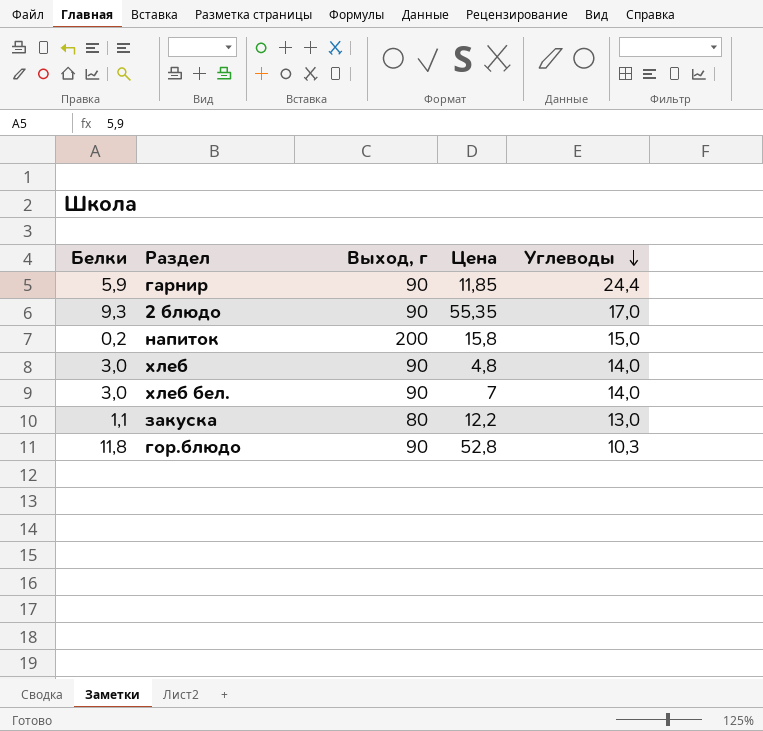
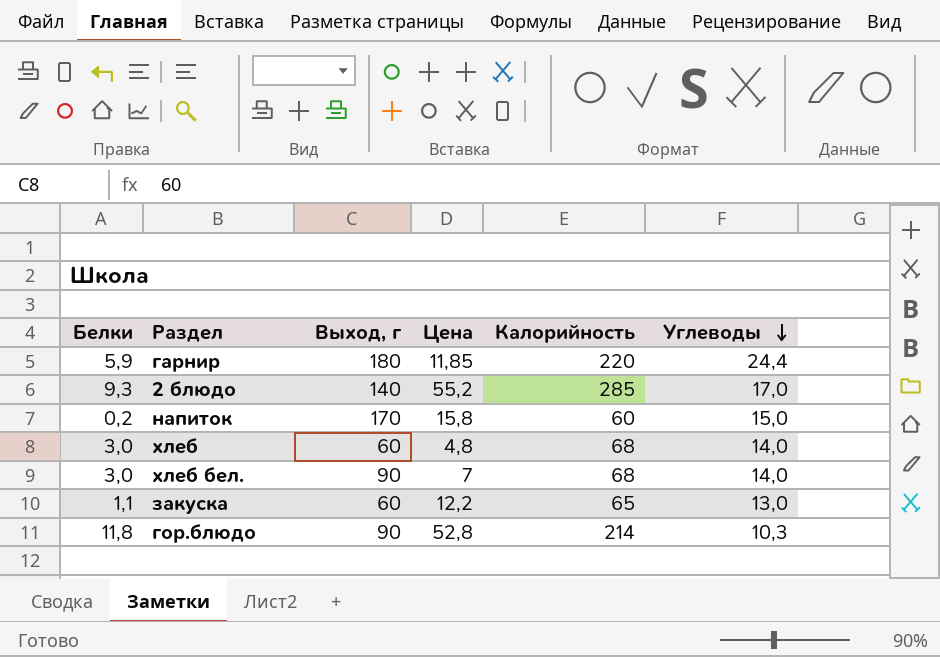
column Калорийность | position: none -> 5
гарнир | Выход, г: 90 -> 180
2 блюдо | Выход, г: 90 -> 140
2 блюдо | Цена: 55,35 -> 55,2
напиток | Выход, г: 200 -> 170
хлеб | Выход, г: 90 -> 60
закуска | Выход, г: 80 -> 60

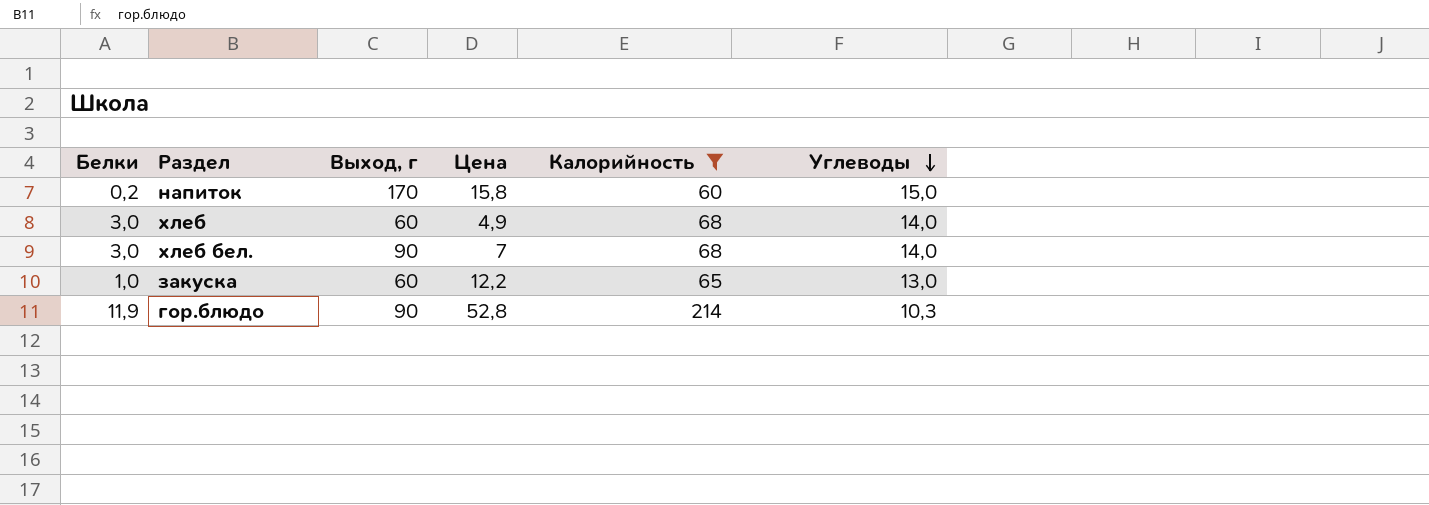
filter: none -> Калорийность <= 214
хлеб | Цена: 4,8 -> 4,9
закуска | Белки: 1,1 -> 1,0
гор.блюдо | Белки: 11,8 -> 11,9

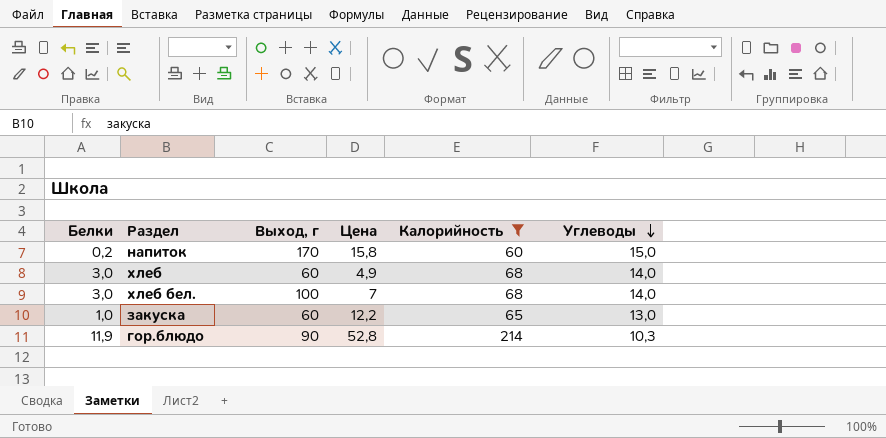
хлеб бел. | Выход, г: 90 -> 100

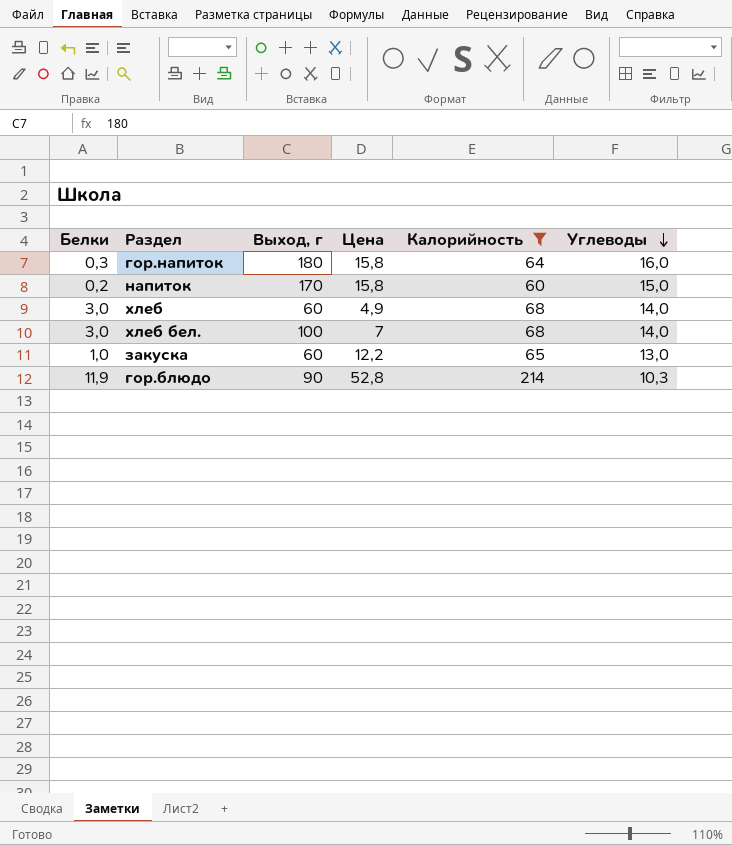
row гор.напиток: none -> 0,3 | 180 | 15,8 | 64 | 16,0

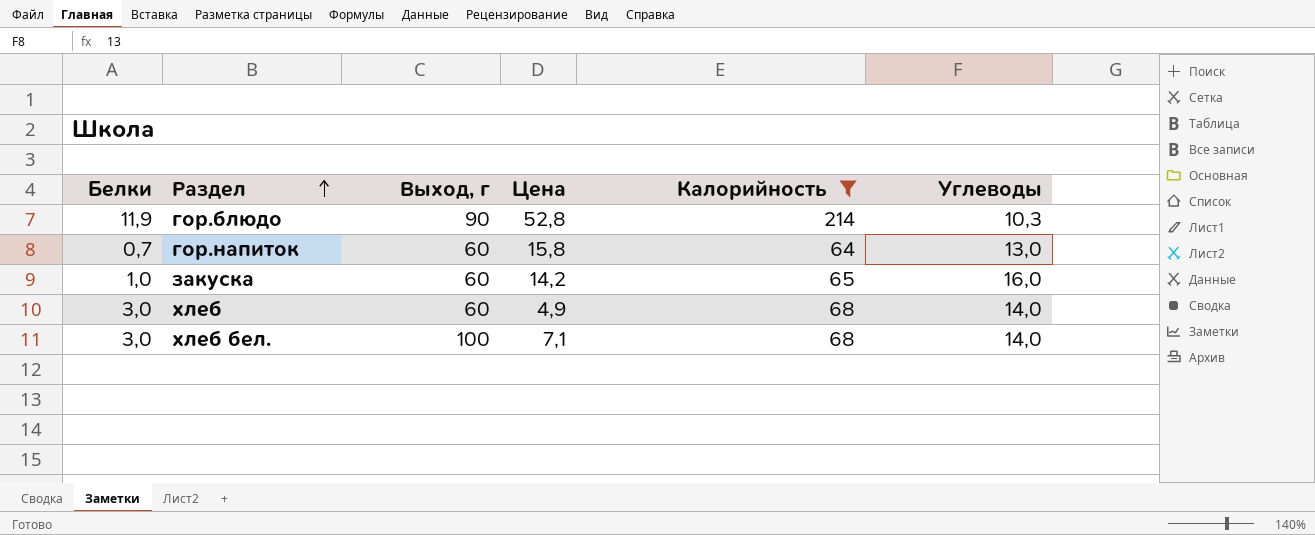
row order: Углеводы descending -> Раздел ascending
row напиток: 0,2 | 170 | 15,8 | 60 | 15,0 -> none
гор.напиток | Белки: 0,3 -> 0,7
гор.напиток | Выход, г: 180 -> 60
гор.напиток | Углеводы: 16,0 -> 13,0
закуска | Цена: 12,2 -> 14,2
закуска | Углеводы: 13,0 -> 16,0
хлеб бел. | Цена: 7 -> 7,1

